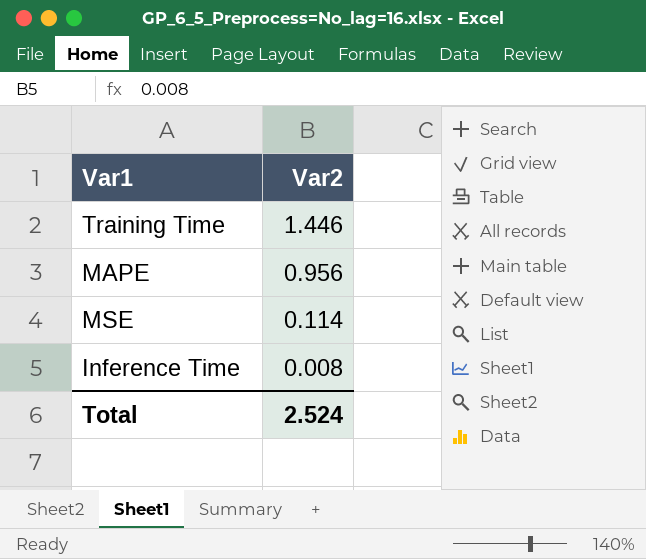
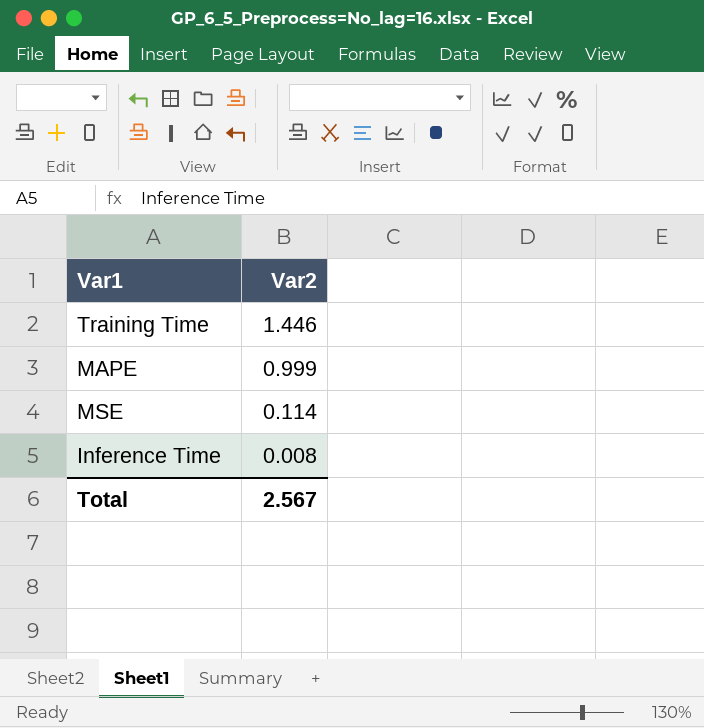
MAPE | Var2: 0.956 -> 0.999
Total | Var2: 2.524 -> 2.567

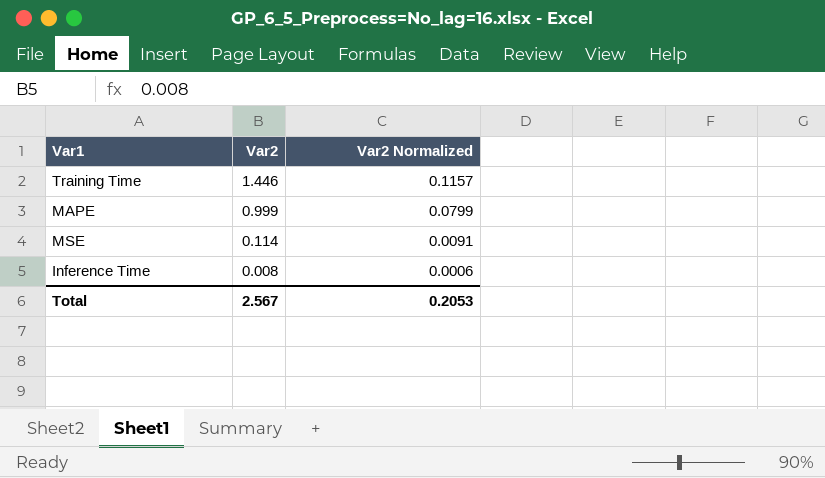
column Var2 Normalized | formula: none -> [Var2] * 0.08

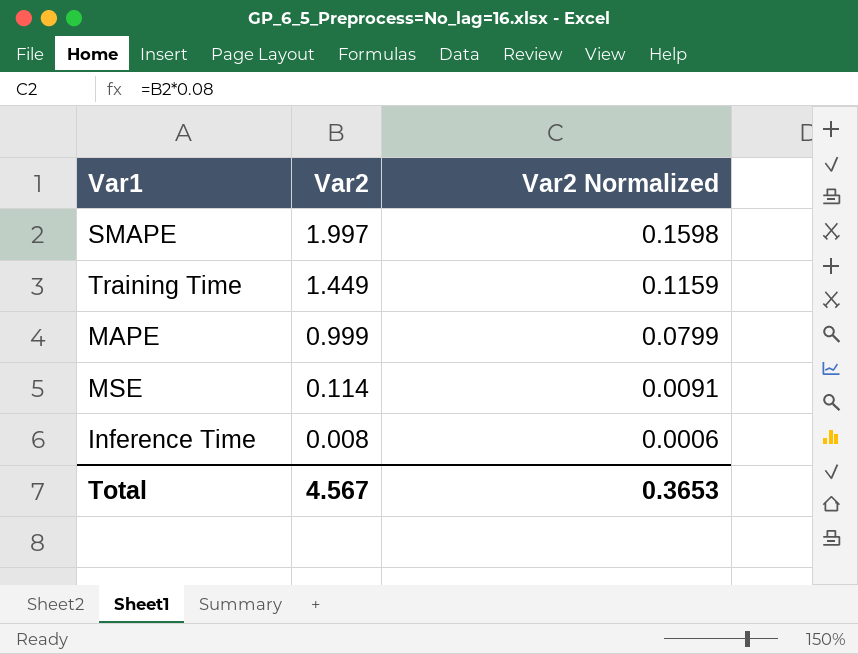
row SMAPE: none -> 1.997 | 0.1598
Training Time | Var2: 1.446 -> 1.449
Training Time | Var2 Normalized: 0.1157 -> 0.1159
Total | Var2: 2.567 -> 4.567
Total | Var2 Normalized: 0.2053 -> 0.3653

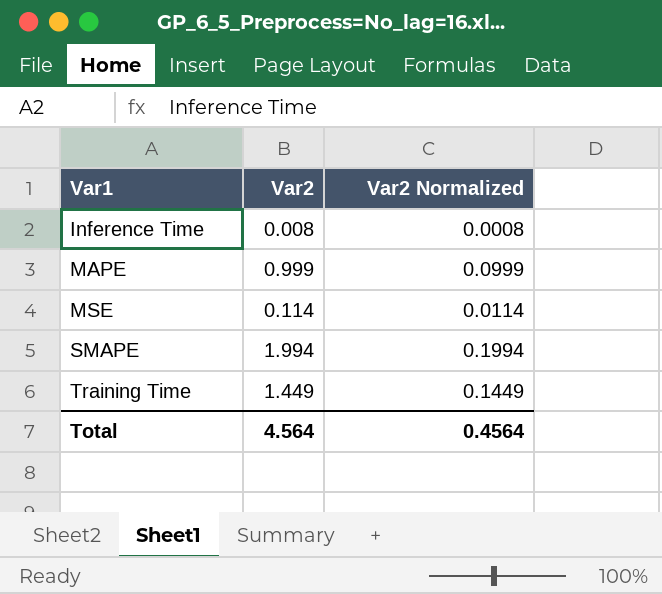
row order: Var2 descending -> Var1 ascending
column Var2 Normalized | formula: [Var2] * 0.08 -> [Var2] * 0.1
SMAPE | Var2: 1.997 -> 1.994
Total | Var2: 4.567 -> 4.564
Total | Var2 Normalized: 0.3653 -> 0.4564

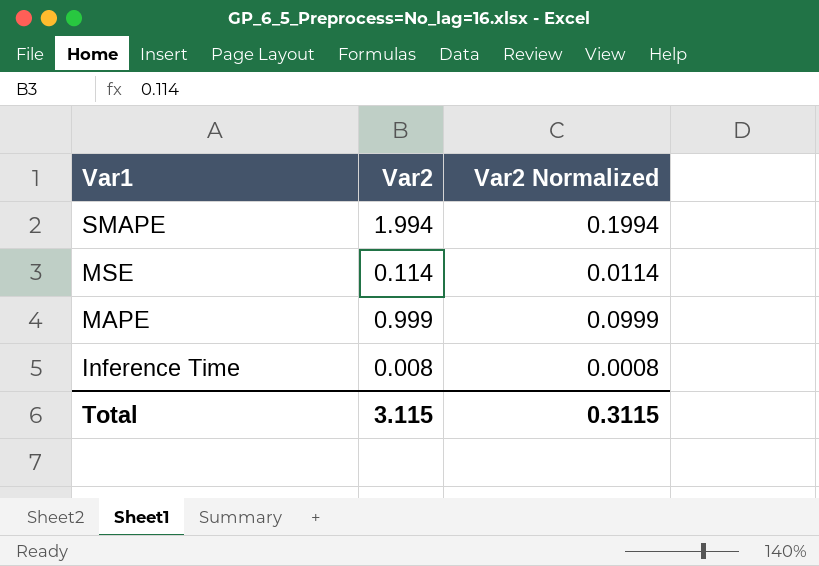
row order: Var1 ascending -> Var1 descending
row Training Time: 1.449 | 0.1449 -> none
Total | Var2: 4.564 -> 3.115
Total | Var2 Normalized: 0.4564 -> 0.3115

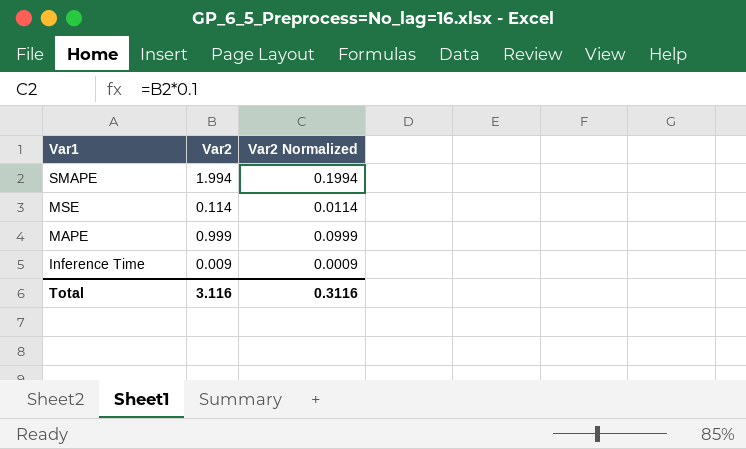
Inference Time | Var2: 0.008 -> 0.009
Inference Time | Var2 Normalized: 0.0008 -> 0.0009
Total | Var2: 3.115 -> 3.116
Total | Var2 Normalized: 0.3115 -> 0.3116

